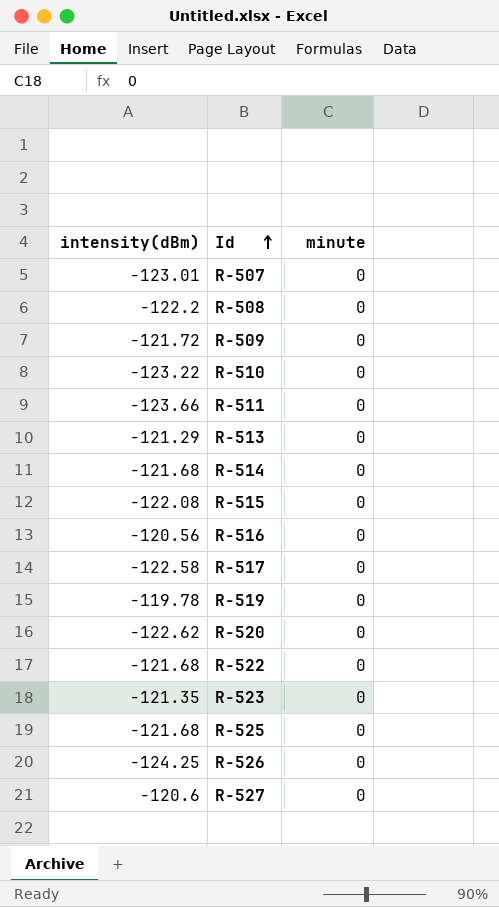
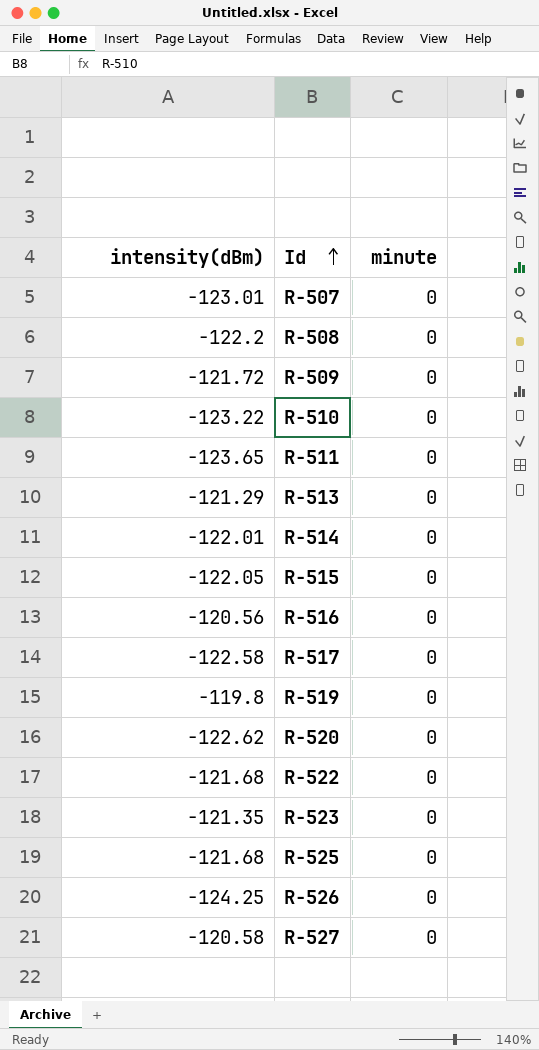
R-511 | intensity(dBm): -123.66 -> -123.65
R-514 | intensity(dBm): -121.68 -> -122.01
R-515 | intensity(dBm): -122.08 -> -122.05
R-519 | intensity(dBm): -119.78 -> -119.8
R-527 | intensity(dBm): -120.6 -> -120.58

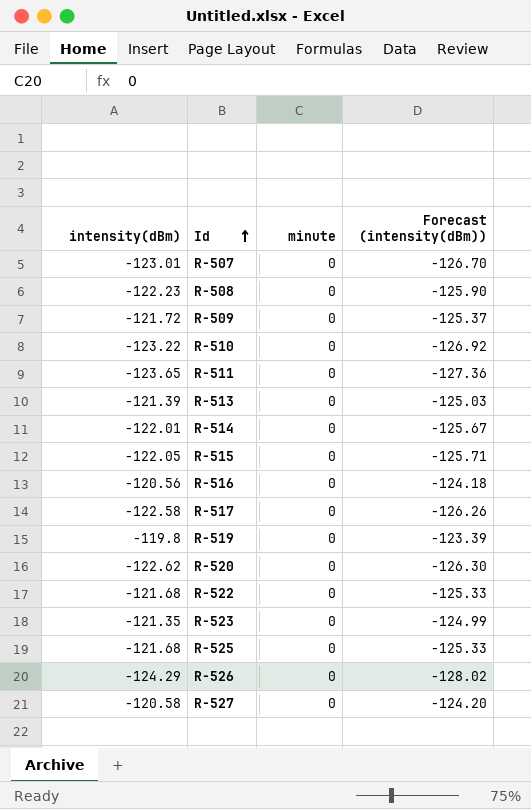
column Forecast (intensity(dBm)) | formula: none -> [intensity(dBm)] * 1.03
R-508 | intensity(dBm): -122.2 -> -122.23
R-513 | intensity(dBm): -121.29 -> -121.39
R-526 | intensity(dBm): -124.25 -> -124.29

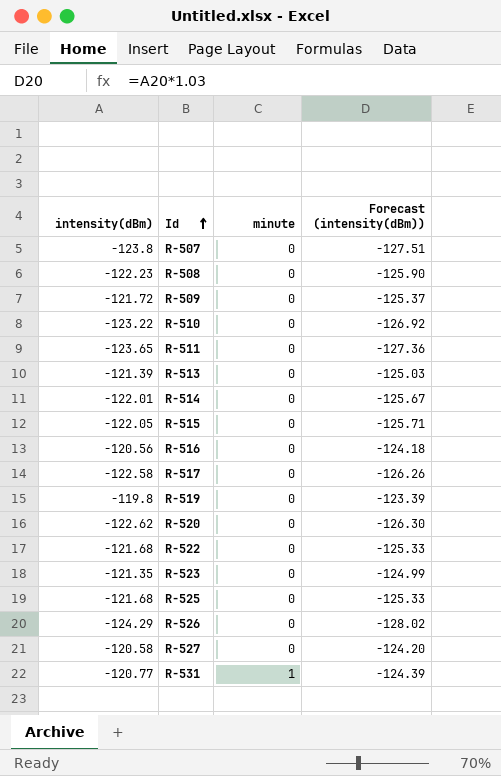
R-507 | intensity(dBm): -123.01 -> -123.8
R-507 | Forecast (intensity(dBm)): -126.70 -> -127.51
row R-531: none -> -120.77 | 1 | -124.39

